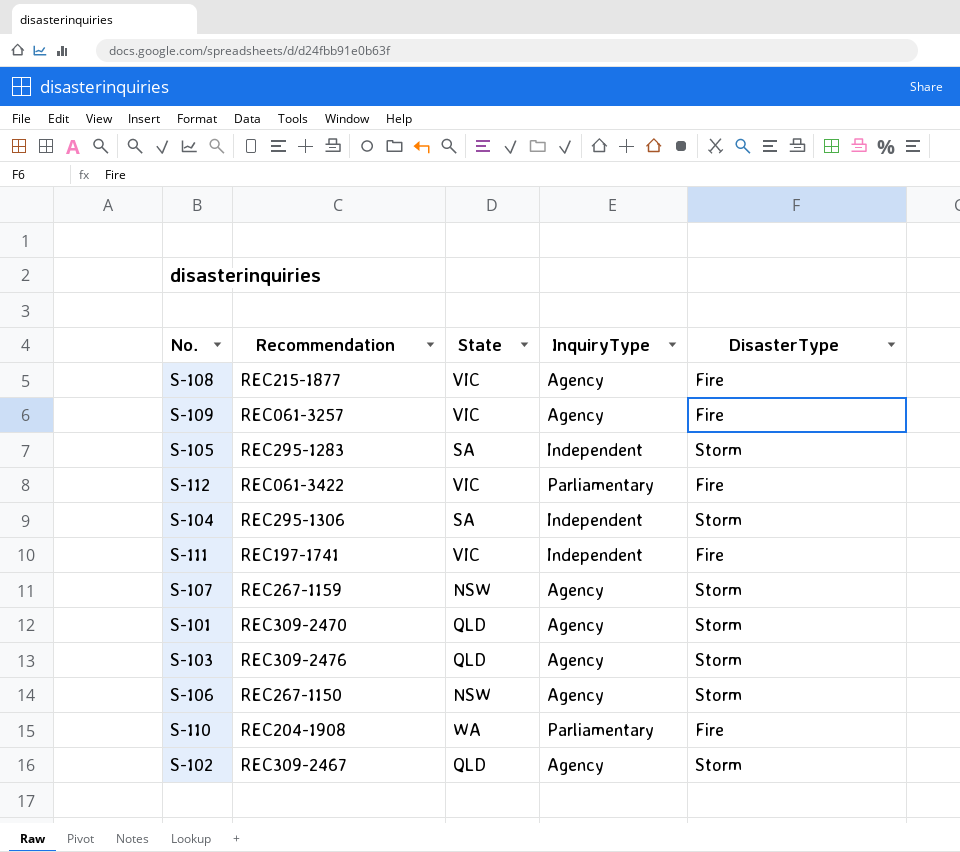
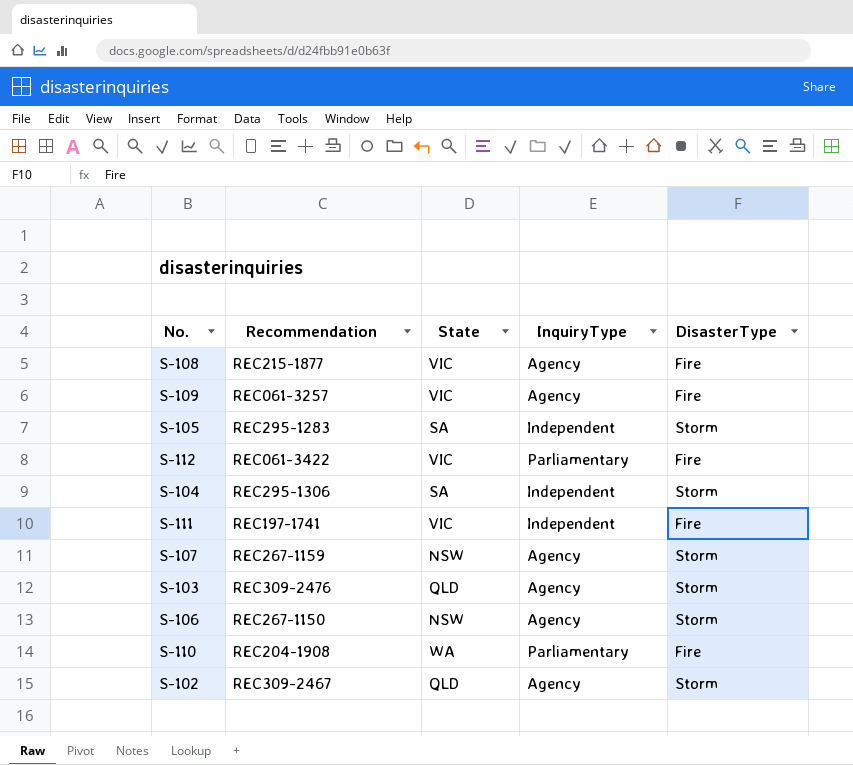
row S-101: REC309-2470 | QLD | Agency | Storm -> none

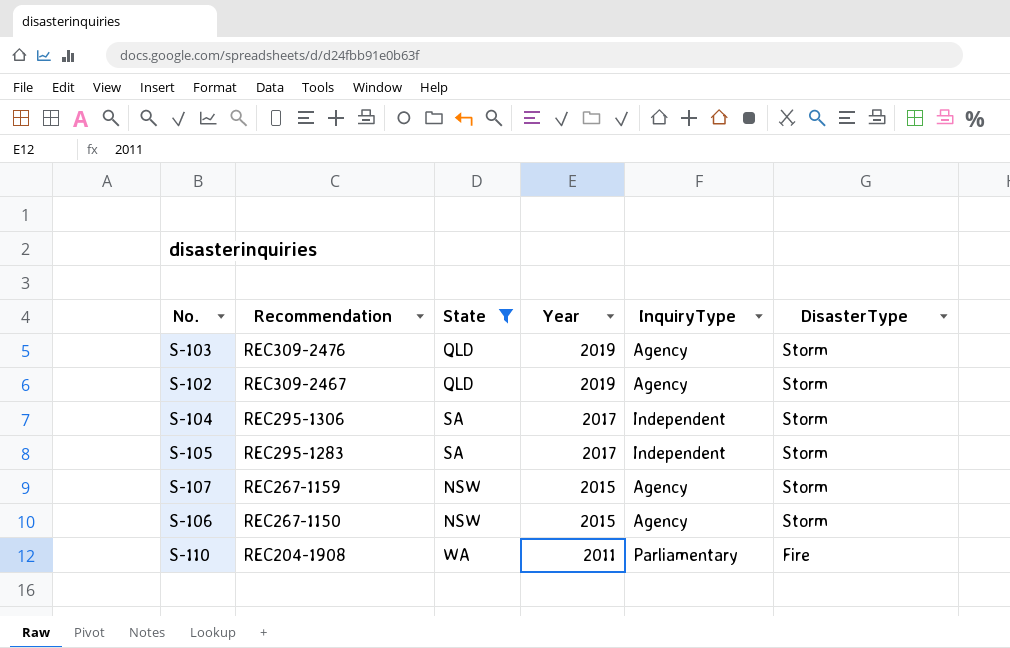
filter: none -> State != VIC
row order: none -> Recommendation descending
column Year | position: none -> 4

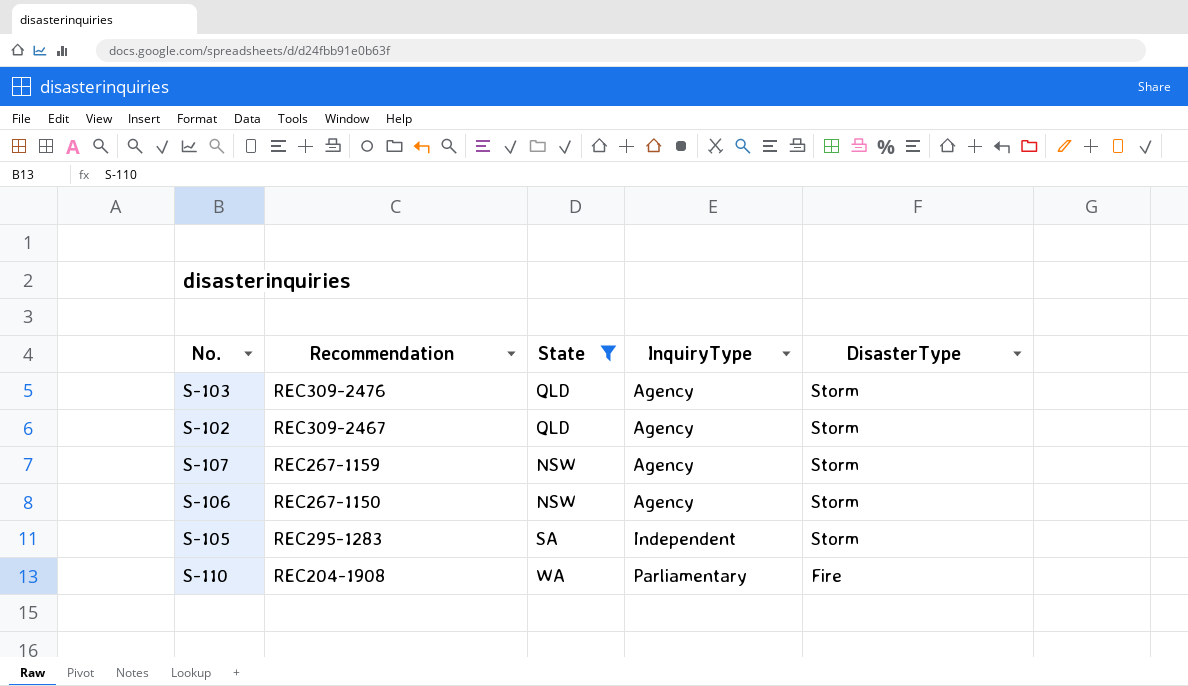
row order: Recommendation descending -> InquiryType ascending
column Year | position: 4 -> none
row S-104: REC295-1306 | SA | 2017 | Independent | Storm -> none

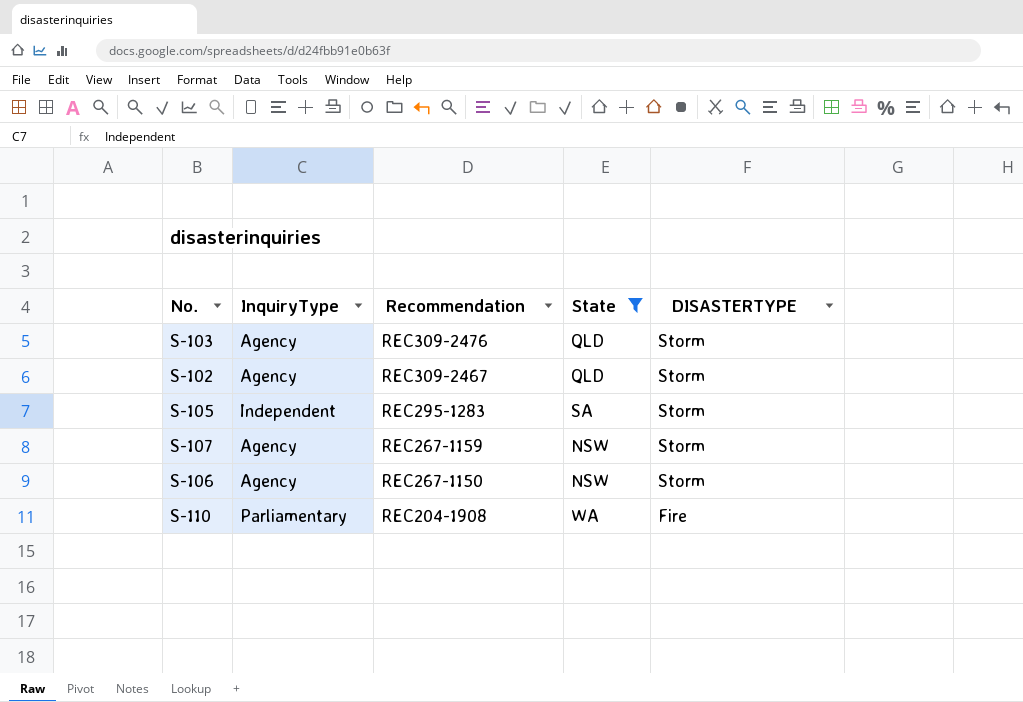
row order: InquiryType ascending -> Recommendation descending
column InquiryType | position: 4 -> 2
column name: DisasterType -> DISASTERTYPE

